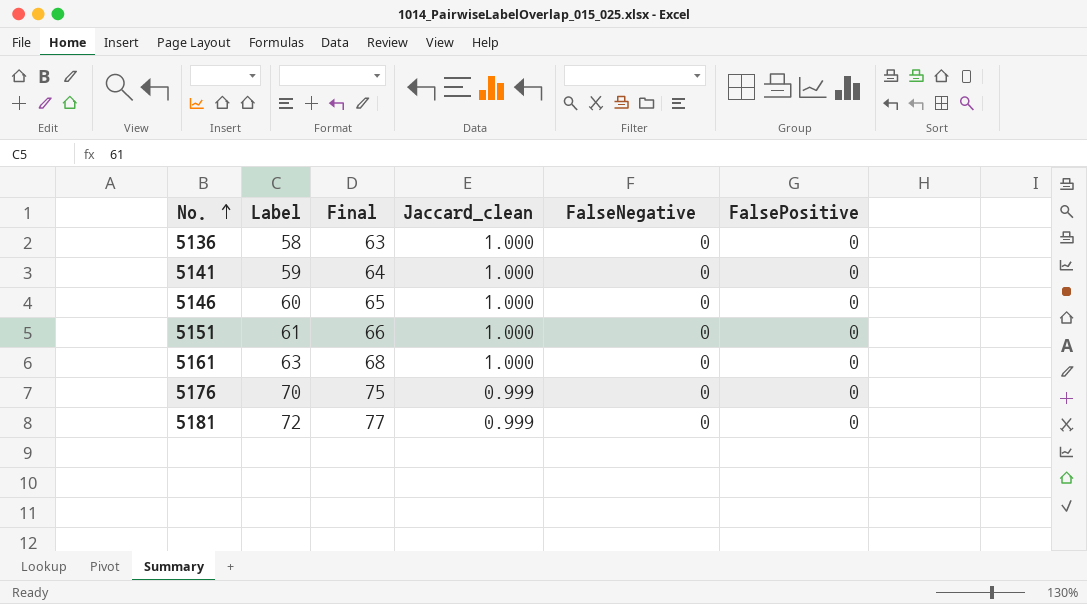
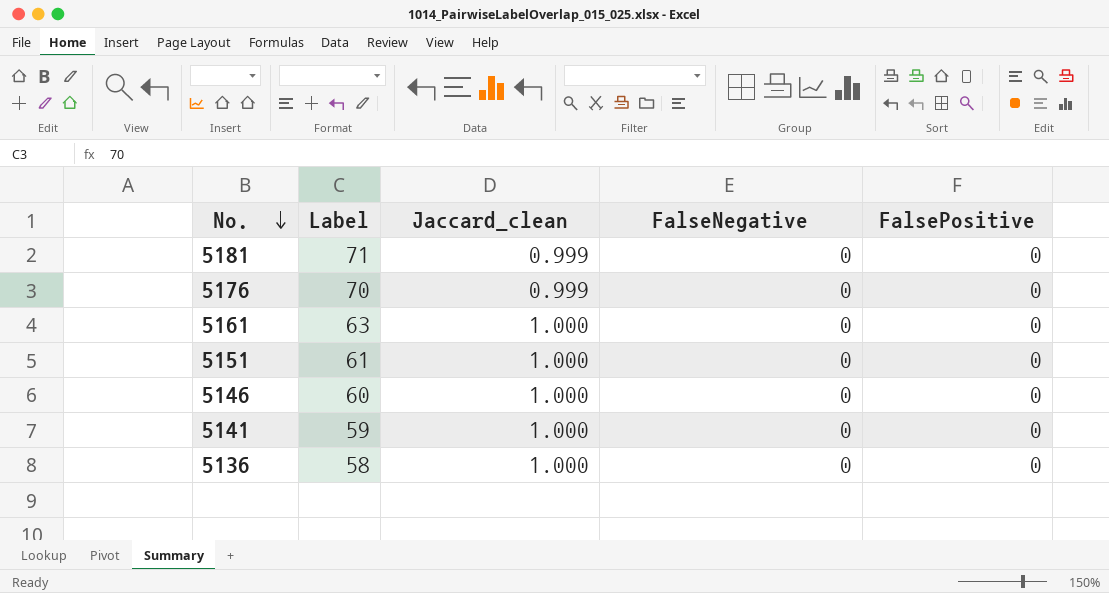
row order: No. ascending -> No. descending
column Final | formula: [Label] + 5 -> none
5181 | Label: 72 -> 71

